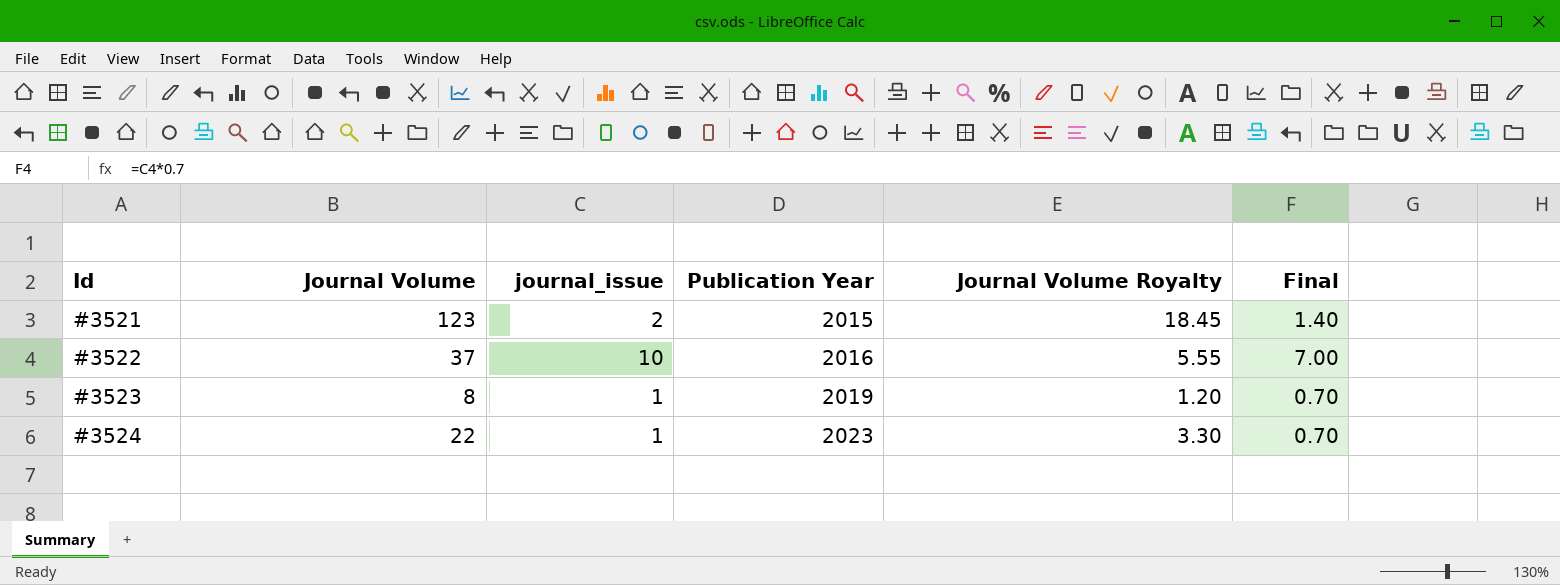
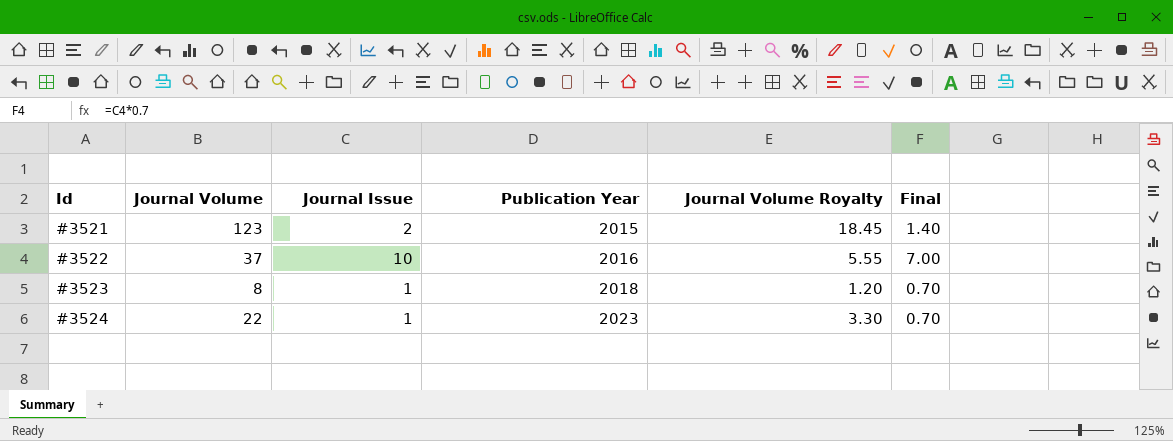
column name: journal_issue -> Journal Issue
#3523 | Publication Year: 2019 -> 2018

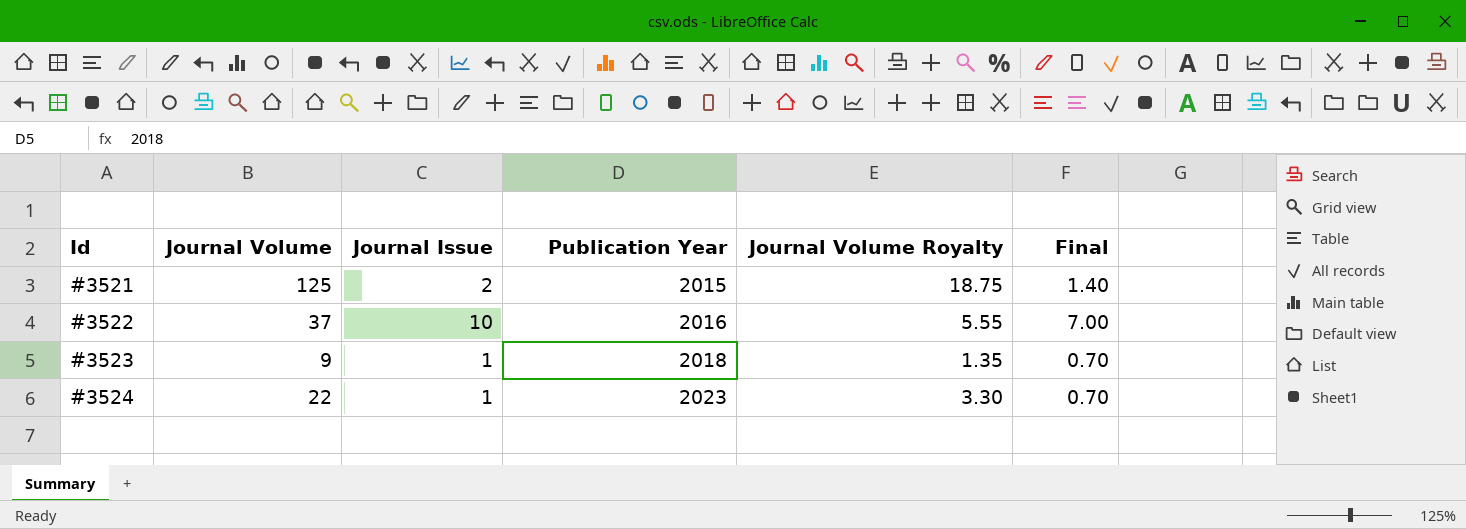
#3521 | Journal Volume: 123 -> 125
#3521 | Journal Volume Royalty: 18.45 -> 18.75
#3523 | Journal Volume: 8 -> 9
#3523 | Journal Volume Royalty: 1.20 -> 1.35

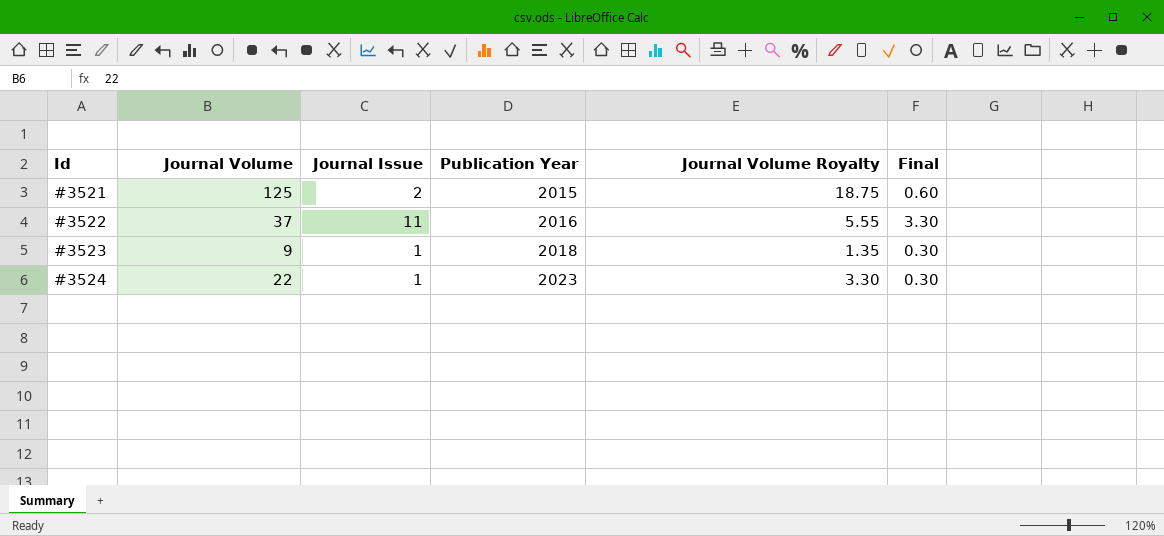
column Final | formula: [Journal Issue] * 0.7 -> [Journal Issue] * 0.3
#3522 | Journal Issue: 10 -> 11

